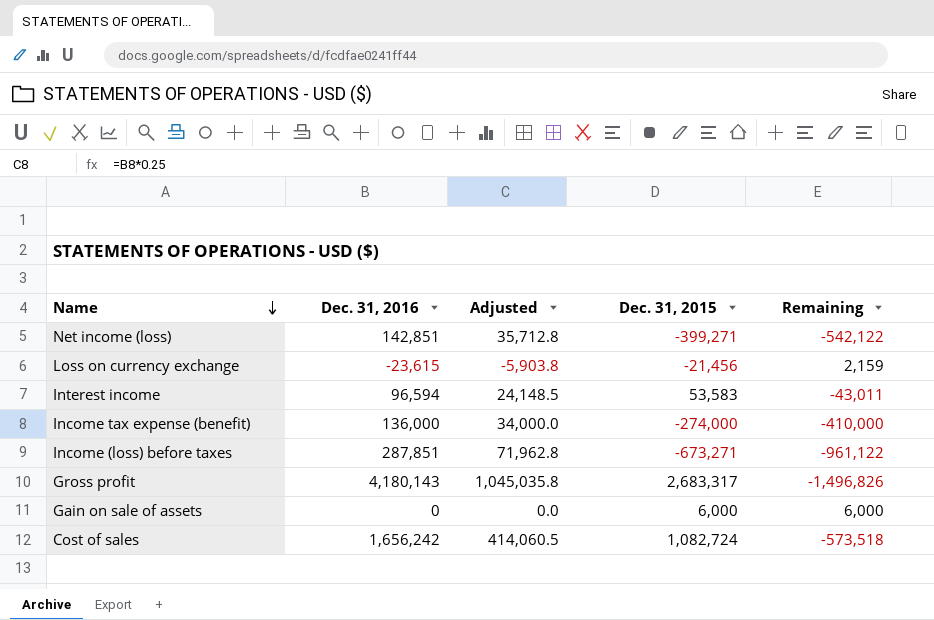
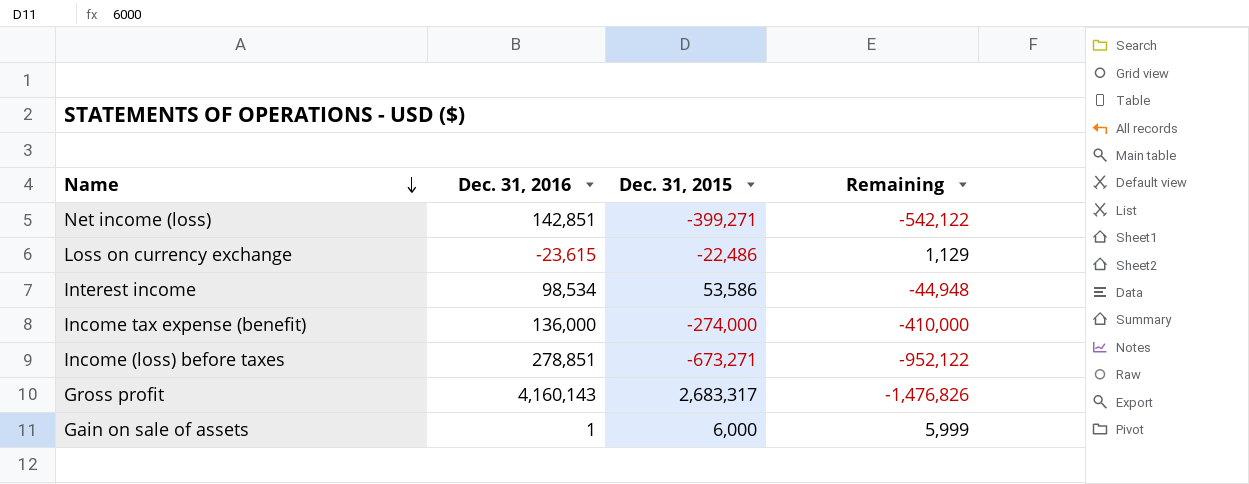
column Adjusted | formula: [Dec. 31, 2016] * 0.25 -> none
row Cost of sales: 1,656,242 | 414,060.5 | 1,082,724 | -573,518 -> none
Loss on currency exchange | Dec. 31, 2015: -21,456 -> -22,486
Loss on currency exchange | Remaining: 2,159 -> 1,129
Interest income | Dec. 31, 2016: 96,594 -> 98,534
Interest income | Dec. 31, 2015: 53,583 -> 53,586
Interest income | Remaining: -43,011 -> -44,948
Income (loss) before taxes | Dec. 31, 2016: 287,851 -> 278,851
Income (loss) before taxes | Remaining: -961,122 -> -952,122
Gross profit | Dec. 31, 2016: 4,180,143 -> 4,160,143
Gross profit | Remaining: -1,496,826 -> -1,476,826
Gain on sale of assets | Dec. 31, 2016: 0 -> 1
Gain on sale of assets | Remaining: 6,000 -> 5,999

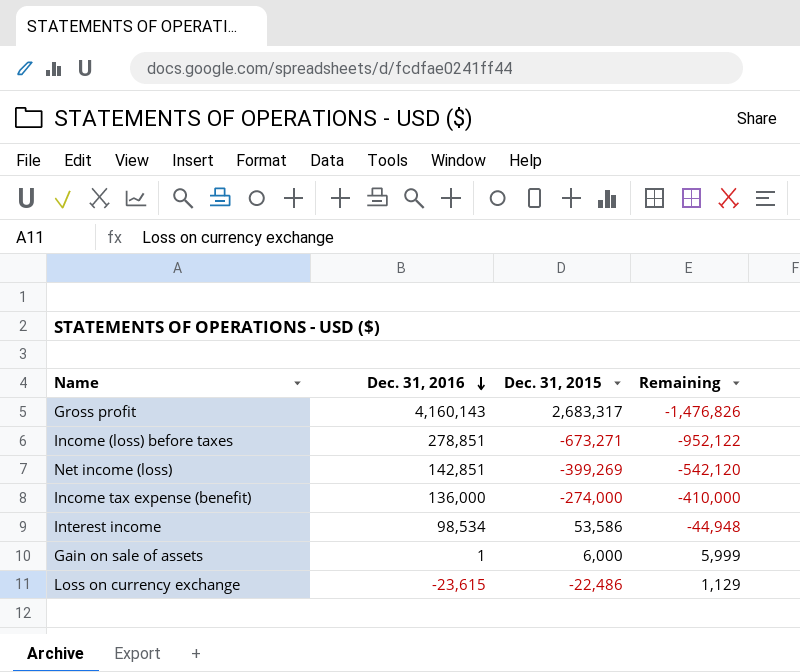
row order: Name descending -> Dec. 31, 2016 descending
Net income (loss) | Dec. 31, 2015: -399,271 -> -399,269
Net income (loss) | Remaining: -542,122 -> -542,120

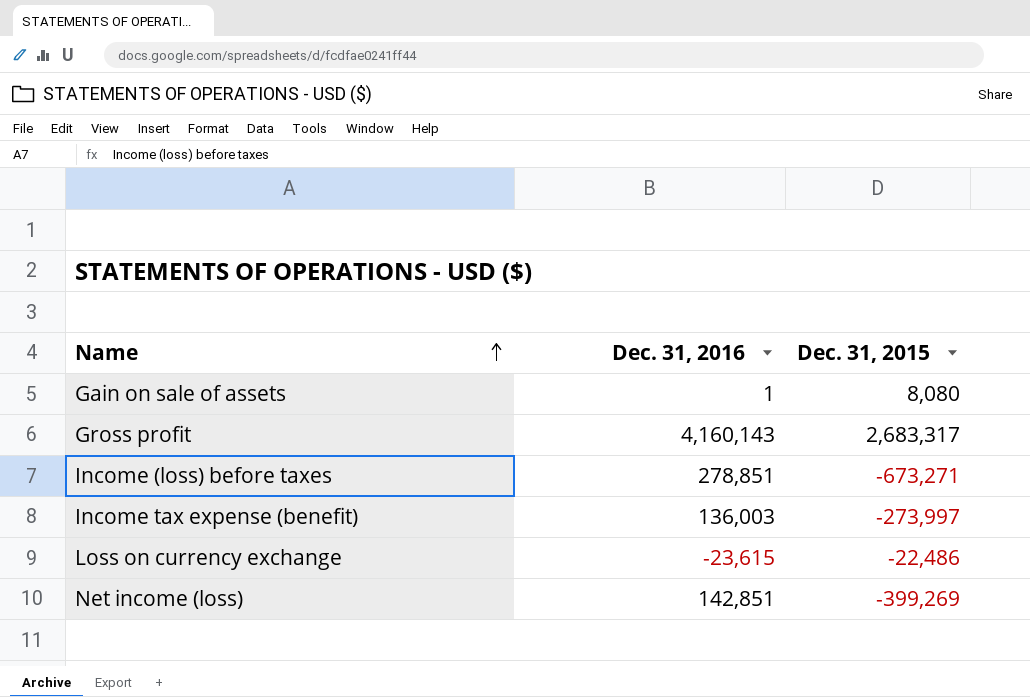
row order: Dec. 31, 2016 descending -> Name ascending
column Remaining | formula: [Dec. 31, 2015] - [Dec. 31, 2016] -> none
row Interest income: 98,534 | 53,586 | -44,948 -> none
Gain on sale of assets | Dec. 31, 2015: 6,000 -> 8,080
Income tax expense (benefit) | Dec. 31, 2016: 136,000 -> 136,003
Income tax expense (benefit) | Dec. 31, 2015: -274,000 -> -273,997

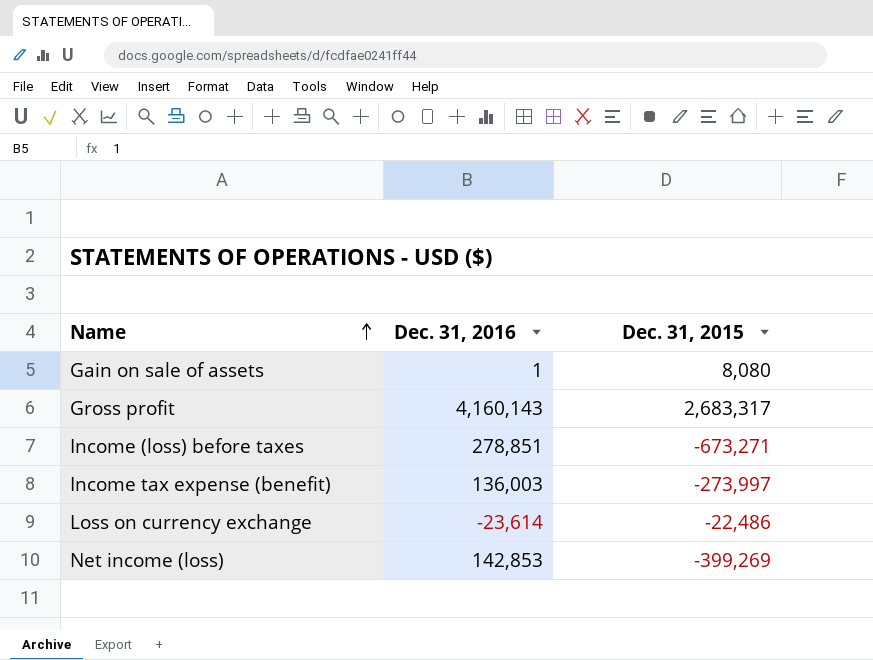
Loss on currency exchange | Dec. 31, 2016: -23,615 -> -23,614
Net income (loss) | Dec. 31, 2016: 142,851 -> 142,853

